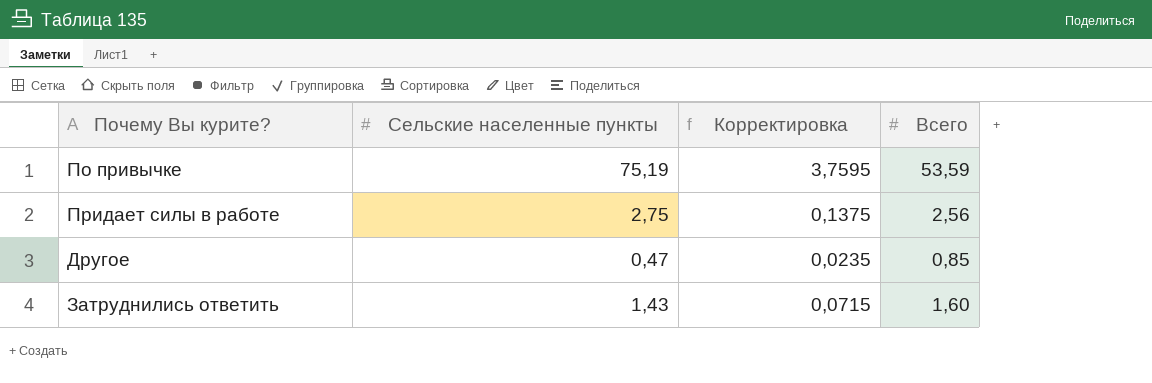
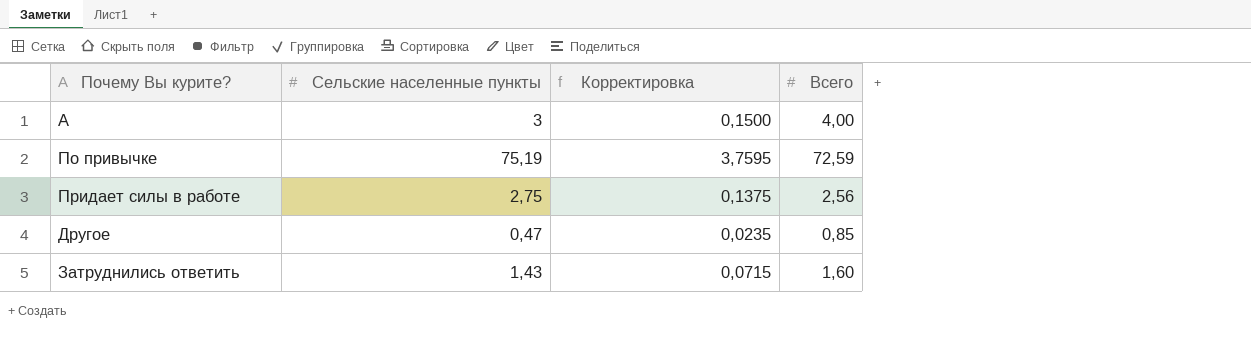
row А: none -> 3 | 0,1500 | 4,00
По привычке | Всего: 53,59 -> 72,59

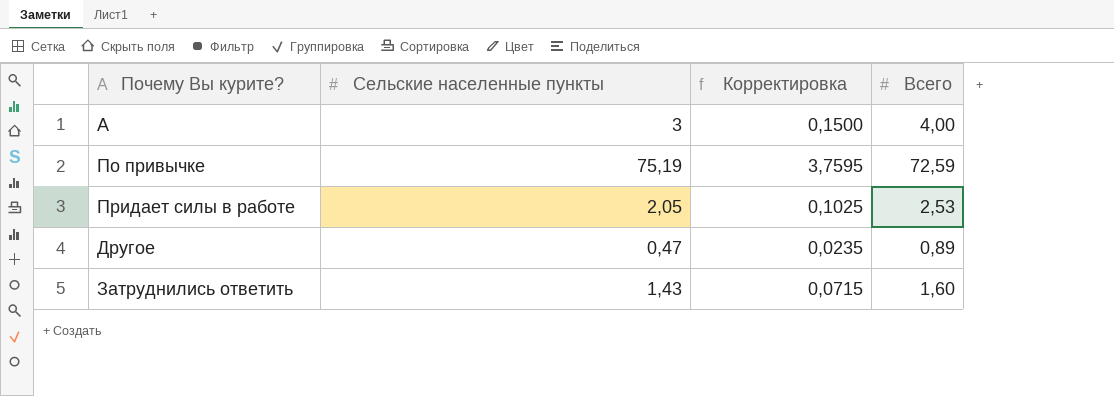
Придает силы в работе | Сельские населенные пункты: 2,75 -> 2,05
Придает силы в работе | Корректировка: 0,1375 -> 0,1025
Придает силы в работе | Всего: 2,56 -> 2,53
Другое | Всего: 0,85 -> 0,89

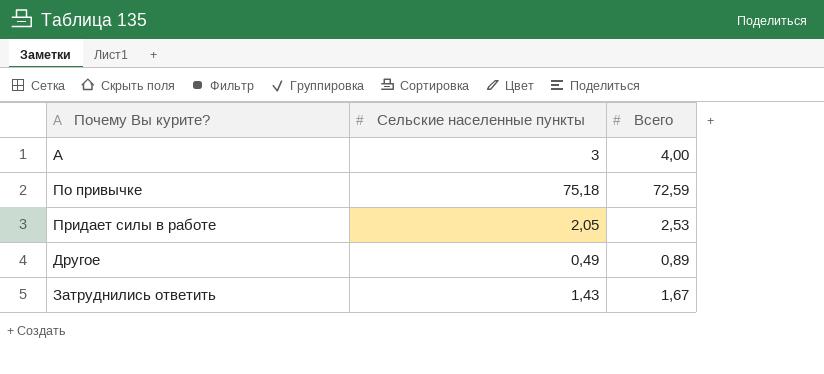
column Корректировка | formula: [Сельские населенные пункты] * 0,05 -> none
По привычке | Сельские населенные пункты: 75,19 -> 75,18
Другое | Сельские населенные пункты: 0,47 -> 0,49
Затруднились ответить | Всего: 1,60 -> 1,67

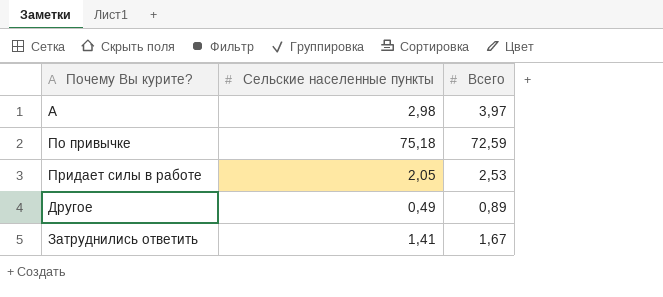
А | Сельские населенные пункты: 3 -> 2,98
А | Всего: 4,00 -> 3,97
Затруднились ответить | Сельские населенные пункты: 1,43 -> 1,41

